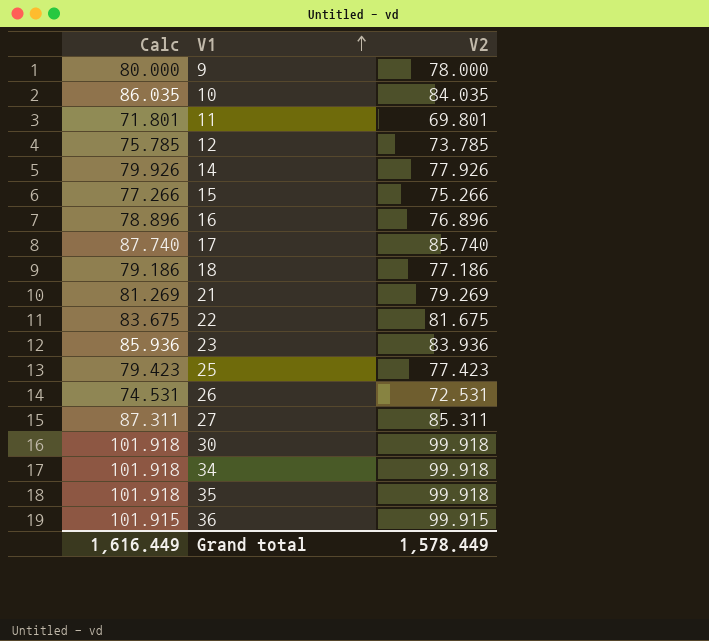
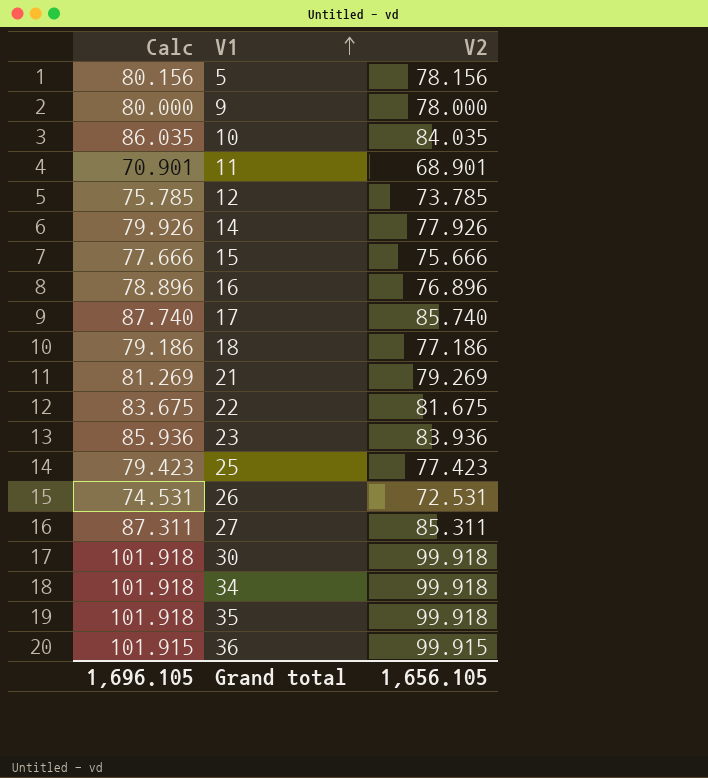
row 5: none -> 80.156 | 78.156
11 | Calc: 71.801 -> 70.901
11 | V2: 69.801 -> 68.901
15 | Calc: 77.266 -> 77.666
15 | V2: 75.266 -> 75.666
Grand total | Calc: 1,616.449 -> 1,696.105
Grand total | V2: 1,578.449 -> 1,656.105

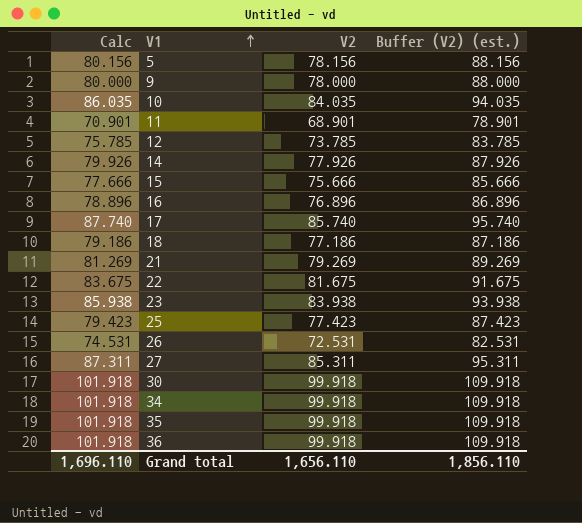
column Buffer (V2) (est.) | formula: none -> [V2] + 10
23 | Calc: 85.936 -> 85.938
23 | V2: 83.936 -> 83.938
36 | Calc: 101.915 -> 101.918
36 | V2: 99.915 -> 99.918
Grand total | Calc: 1,696.105 -> 1,696.110
Grand total | V2: 1,656.105 -> 1,656.110

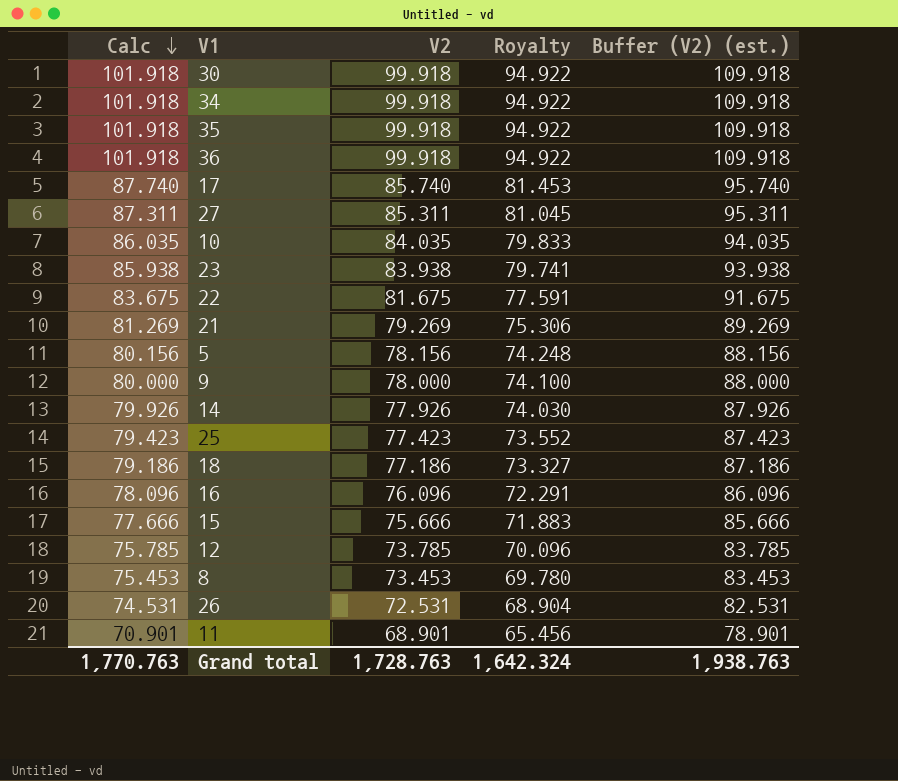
row order: V1 ascending -> Calc descending
column Royalty | formula: none -> [V2] * 0.95
16 | Calc: 78.896 -> 78.096
16 | V2: 76.896 -> 76.096
16 | Buffer (V2) (est.): 86.896 -> 86.096
row 8: none -> 75.453 | 73.453 | 69.780 | 83.453
Grand total | Calc: 1,696.110 -> 1,770.763
Grand total | V2: 1,656.110 -> 1,728.763
Grand total | Buffer (V2) (est.): 1,856.110 -> 1,938.763

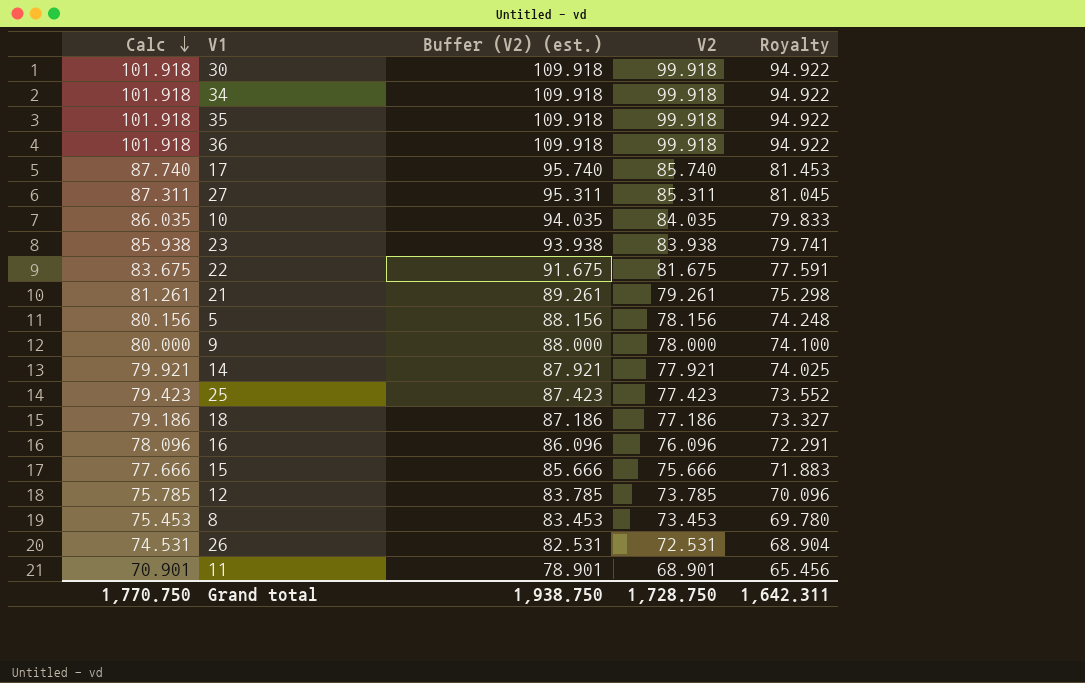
column Buffer (V2) (est.) | position: 5 -> 3
21 | Calc: 81.269 -> 81.261
21 | Buffer (V2) (est.): 89.269 -> 89.261
21 | V2: 79.269 -> 79.261
21 | Royalty: 75.306 -> 75.298
14 | Calc: 79.926 -> 79.921
14 | Buffer (V2) (est.): 87.926 -> 87.921
14 | V2: 77.926 -> 77.921
14 | Royalty: 74.030 -> 74.025
Grand total | Calc: 1,770.763 -> 1,770.750
Grand total | Buffer (V2) (est.): 1,938.763 -> 1,938.750
Grand total | V2: 1,728.763 -> 1,728.750
Grand total | Royalty: 1,642.324 -> 1,642.311

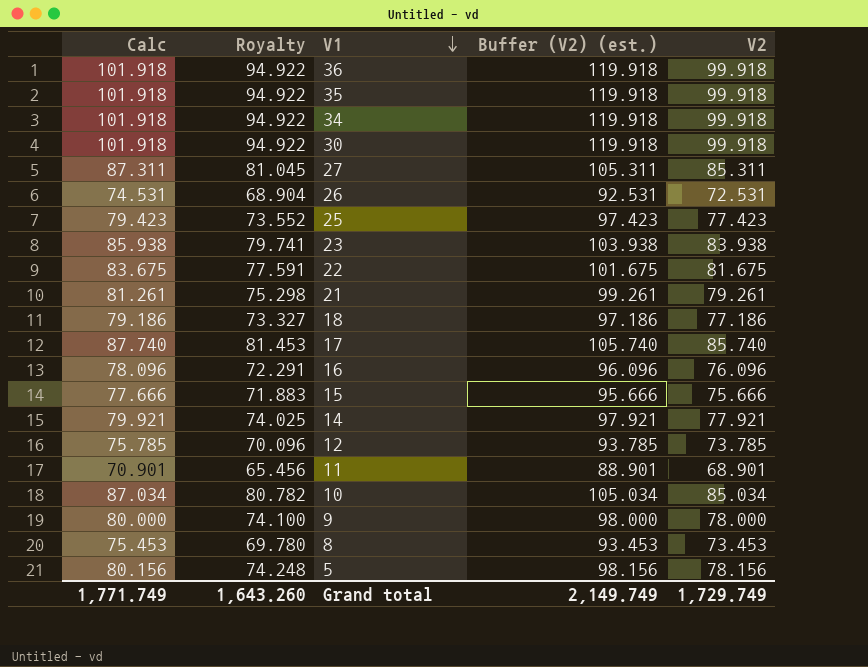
row order: Calc descending -> V1 descending
column Royalty | position: 5 -> 2
column Buffer (V2) (est.) | formula: [V2] + 10 -> [V2] + 20
10 | Calc: 86.035 -> 87.034
10 | Royalty: 79.833 -> 80.782
10 | V2: 84.035 -> 85.034
Grand total | Calc: 1,770.750 -> 1,771.749
Grand total | Royalty: 1,642.311 -> 1,643.260
Grand total | Buffer (V2) (est.): 1,938.750 -> 2,149.749
Grand total | V2: 1,728.750 -> 1,729.749

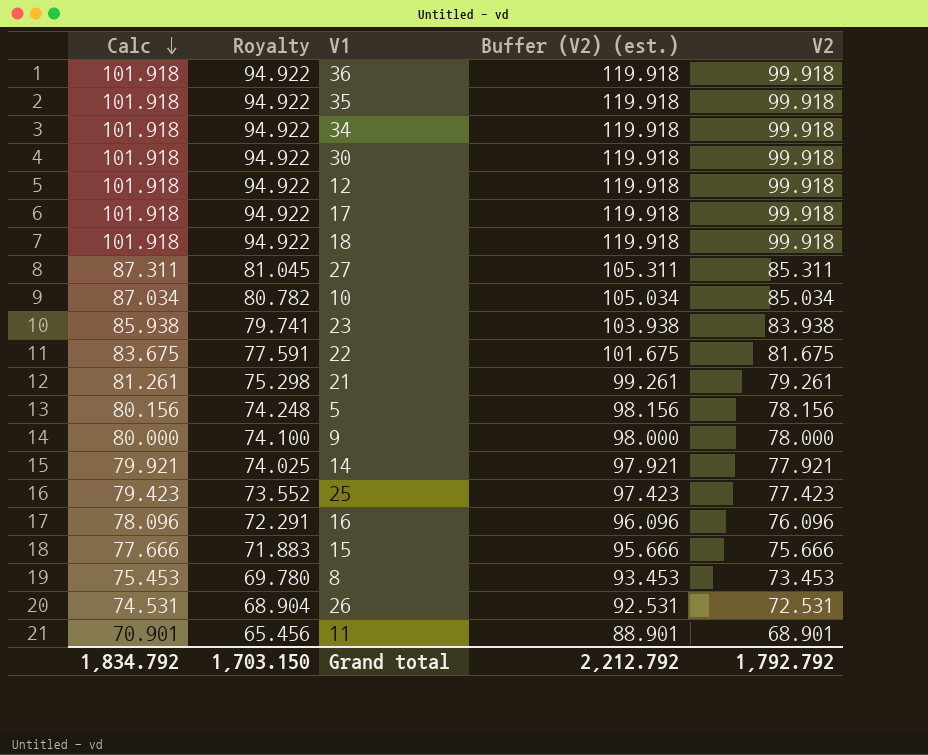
row order: V1 descending -> Calc descending
12 | Calc: 75.785 -> 101.918
12 | Royalty: 70.096 -> 94.922
12 | Buffer (V2) (est.): 93.785 -> 119.918
12 | V2: 73.785 -> 99.918
17 | Calc: 87.740 -> 101.918
17 | Royalty: 81.453 -> 94.922
17 | Buffer (V2) (est.): 105.740 -> 119.918
17 | V2: 85.740 -> 99.918
18 | Calc: 79.186 -> 101.918
18 | Royalty: 73.327 -> 94.922
18 | Buffer (V2) (est.): 97.186 -> 119.918
18 | V2: 77.186 -> 99.918
Grand total | Calc: 1,771.749 -> 1,834.792
Grand total | Royalty: 1,643.260 -> 1,703.150
Grand total | Buffer (V2) (est.): 2,149.749 -> 2,212.792
Grand total | V2: 1,729.749 -> 1,792.792

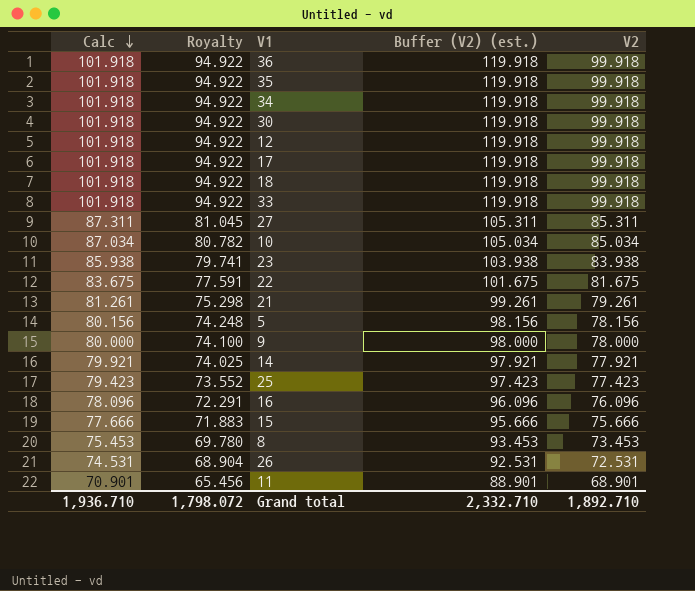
row 33: none -> 101.918 | 94.922 | 119.918 | 99.918
Grand total | Calc: 1,834.792 -> 1,936.710
Grand total | Royalty: 1,703.150 -> 1,798.072
Grand total | Buffer (V2) (est.): 2,212.792 -> 2,332.710
Grand total | V2: 1,792.792 -> 1,892.710

